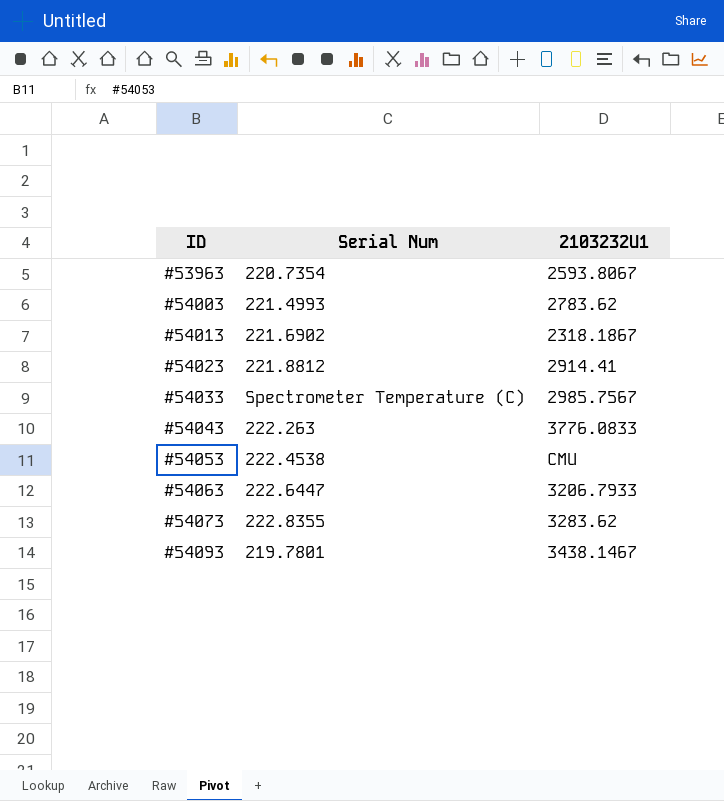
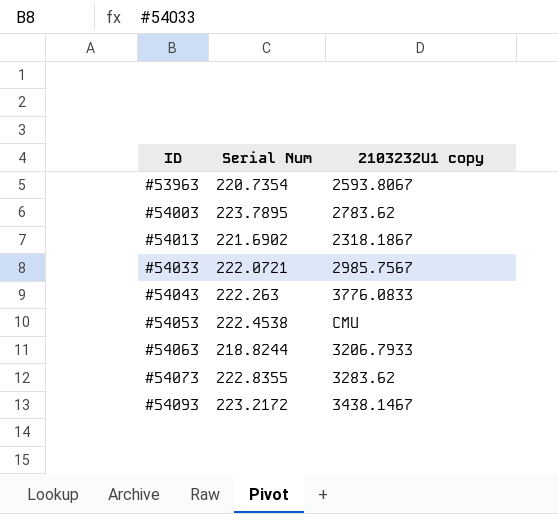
column name: 2103232U1 -> 2103232U1 copy
row #54023: 221.8812 | 2914.41 -> none
#54003 | Serial Num: 221.4993 -> 223.7895
#54033 | Serial Num: Spectrometer Temperature (C) -> 222.0721
#54063 | Serial Num: 222.6447 -> 218.8244
#54093 | Serial Num: 219.7801 -> 223.2172

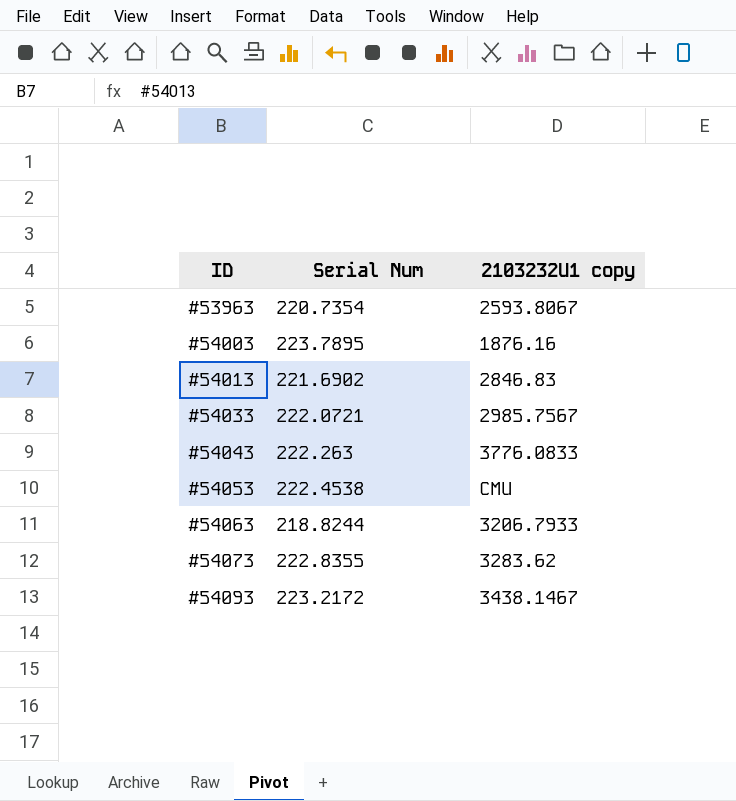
#54003 | 2103232U1 copy: 2783.62 -> 1876.16
#54013 | 2103232U1 copy: 2318.1867 -> 2846.83

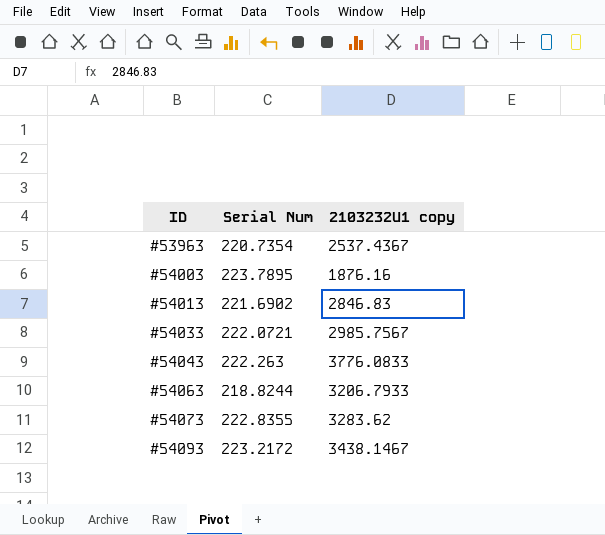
row #54053: 222.4538 | CMU -> none
#53963 | 2103232U1 copy: 2593.8067 -> 2537.4367

